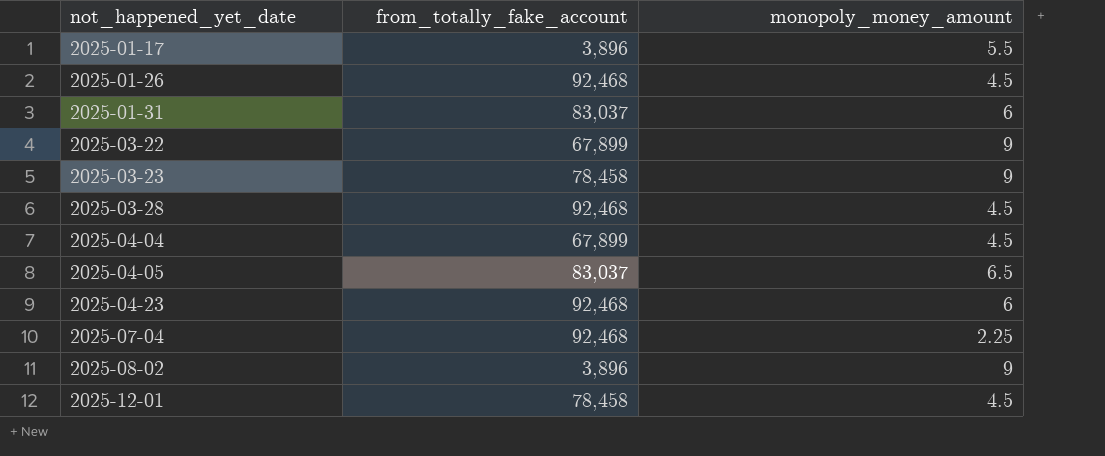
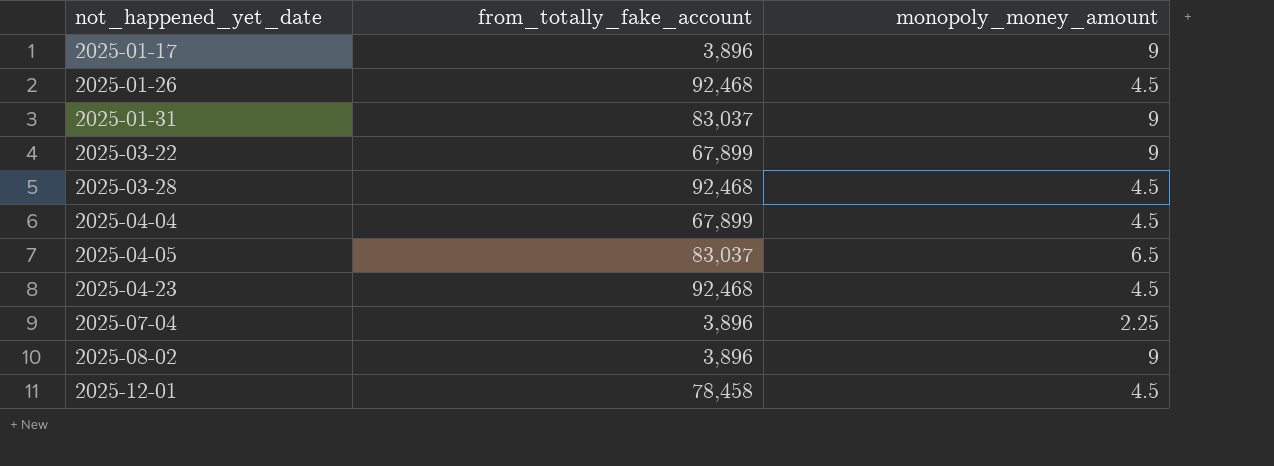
row 2025-03-23: 78,458 | 9 -> none
2025-01-17 | monopoly_money_amount: 5.5 -> 9
2025-01-31 | monopoly_money_amount: 6 -> 9
2025-04-23 | monopoly_money_amount: 6 -> 4.5
2025-07-04 | from_totally_fake_account: 92,468 -> 3,896

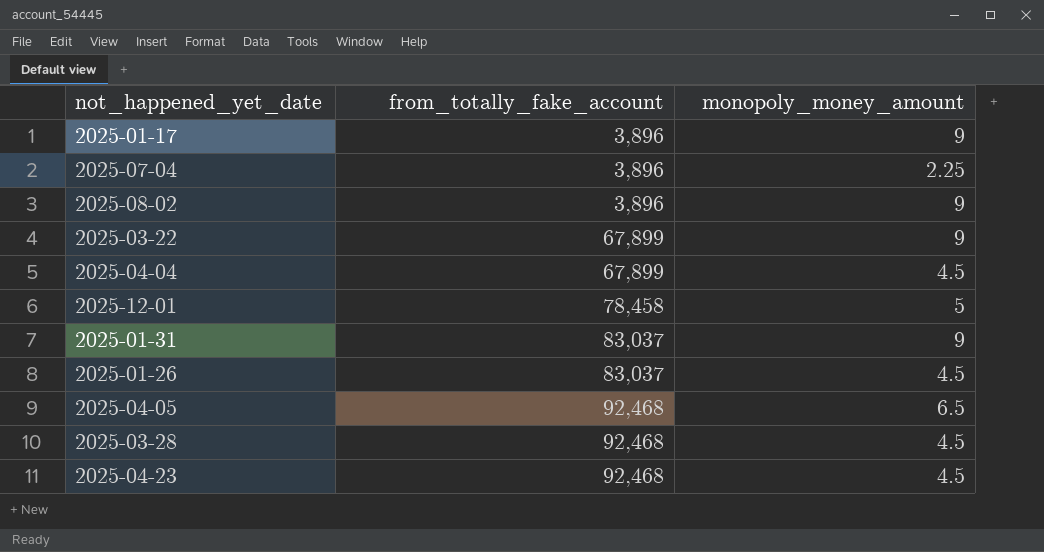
row order: not_happened_yet_date ascending -> from_totally_fake_account ascending
2025-12-01 | monopoly_money_amount: 4.5 -> 5
2025-01-26 | from_totally_fake_account: 92,468 -> 83,037
2025-04-05 | from_totally_fake_account: 83,037 -> 92,468

